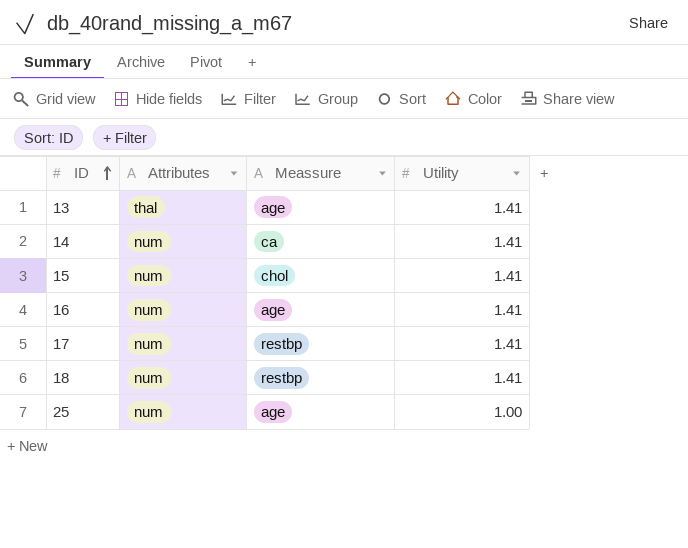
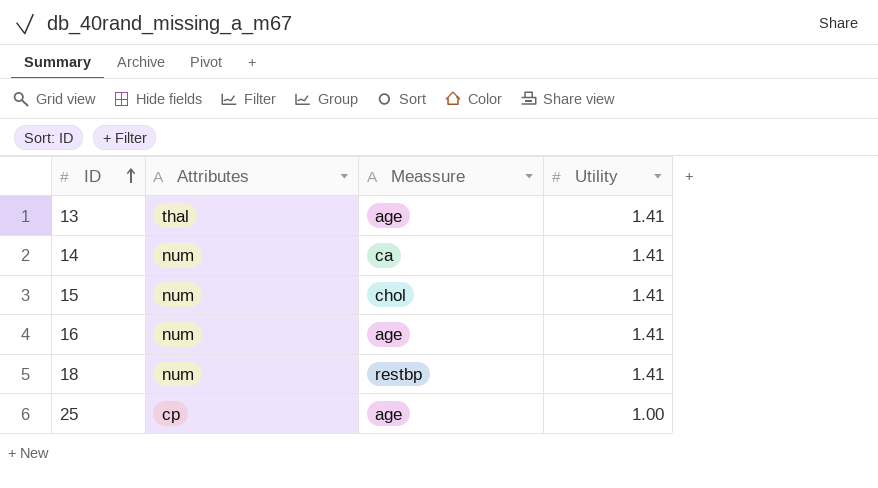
row 17: num | restbp | 1.41 -> none
25 | Attributes: num -> cp

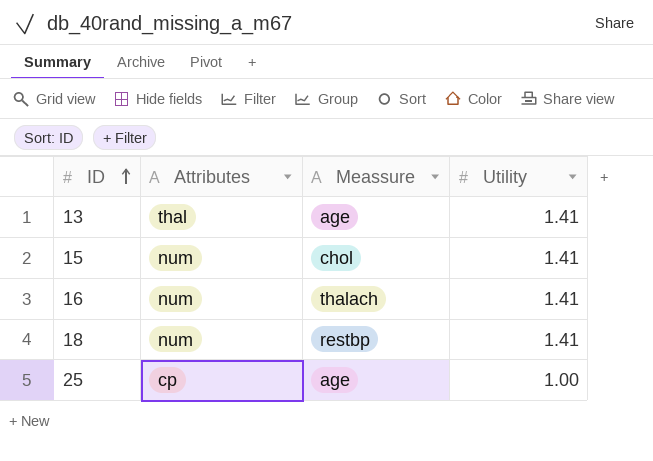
row 14: num | ca | 1.41 -> none
16 | Meassure: age -> thalach

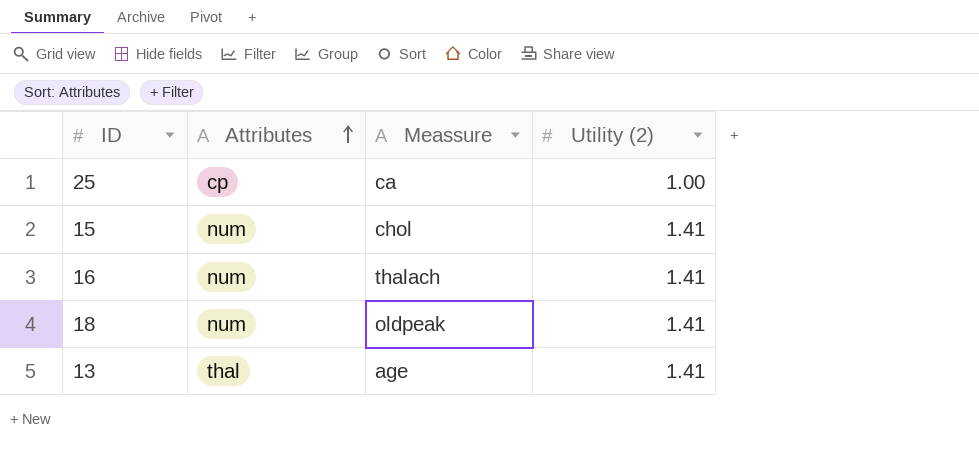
row order: ID ascending -> Attributes ascending
column name: Utility -> Utility (2)
25 | Meassure: age -> ca
18 | Meassure: restbp -> oldpeak

